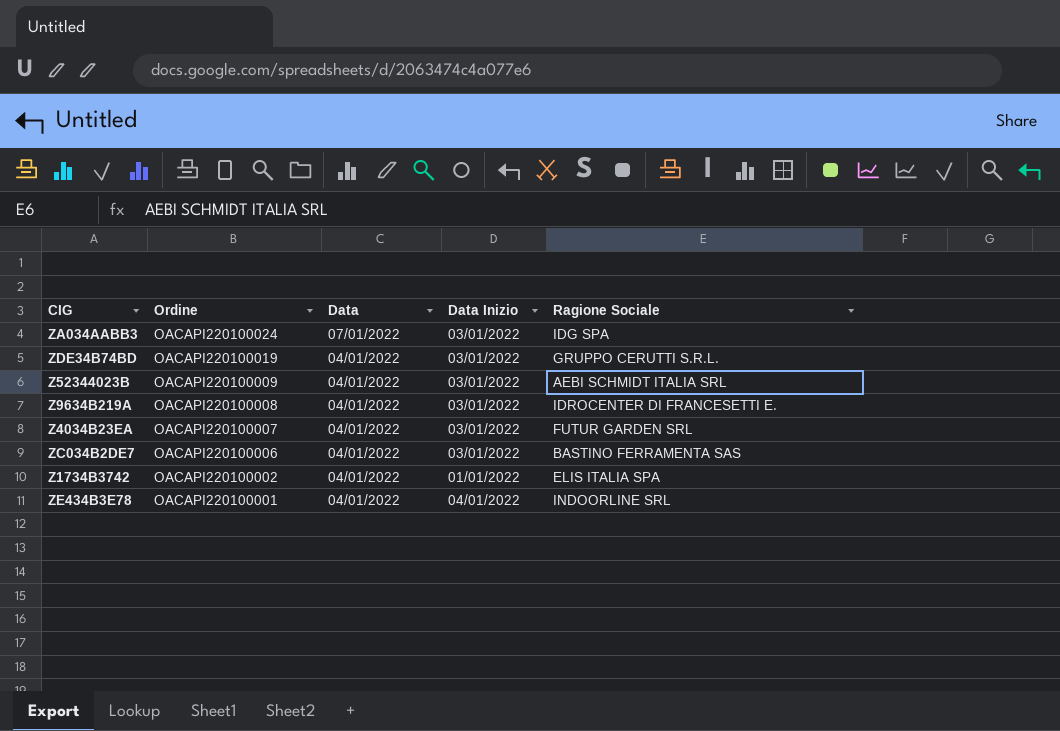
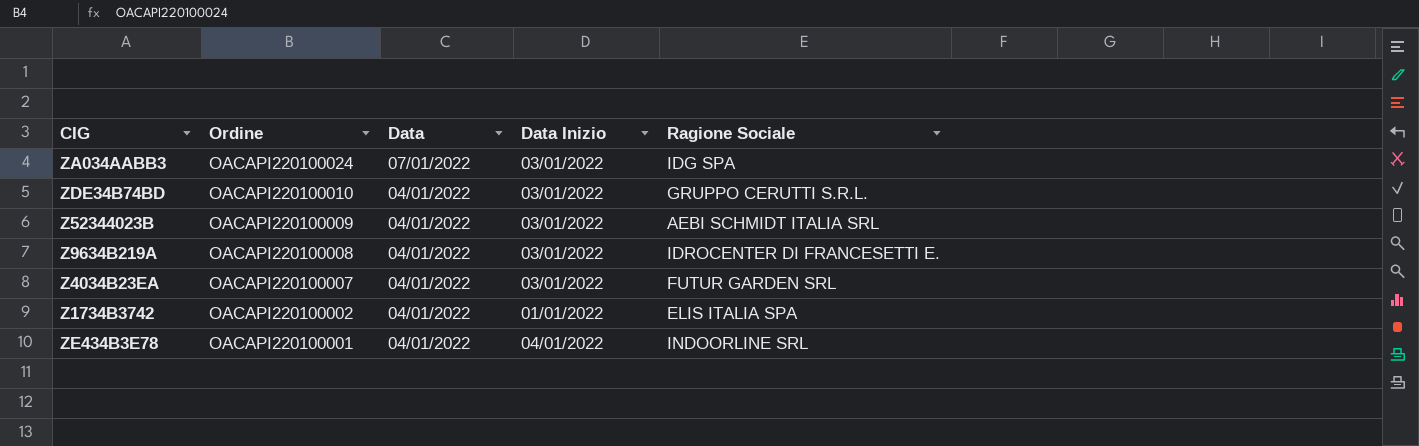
row ZC034B2DE7: OACAPI220100006 | 04/01/2022 | 03/01/2022 | BASTINO FERRAMENTA SAS -> none
ZDE34B74BD | Ordine: OACAPI220100019 -> OACAPI220100010

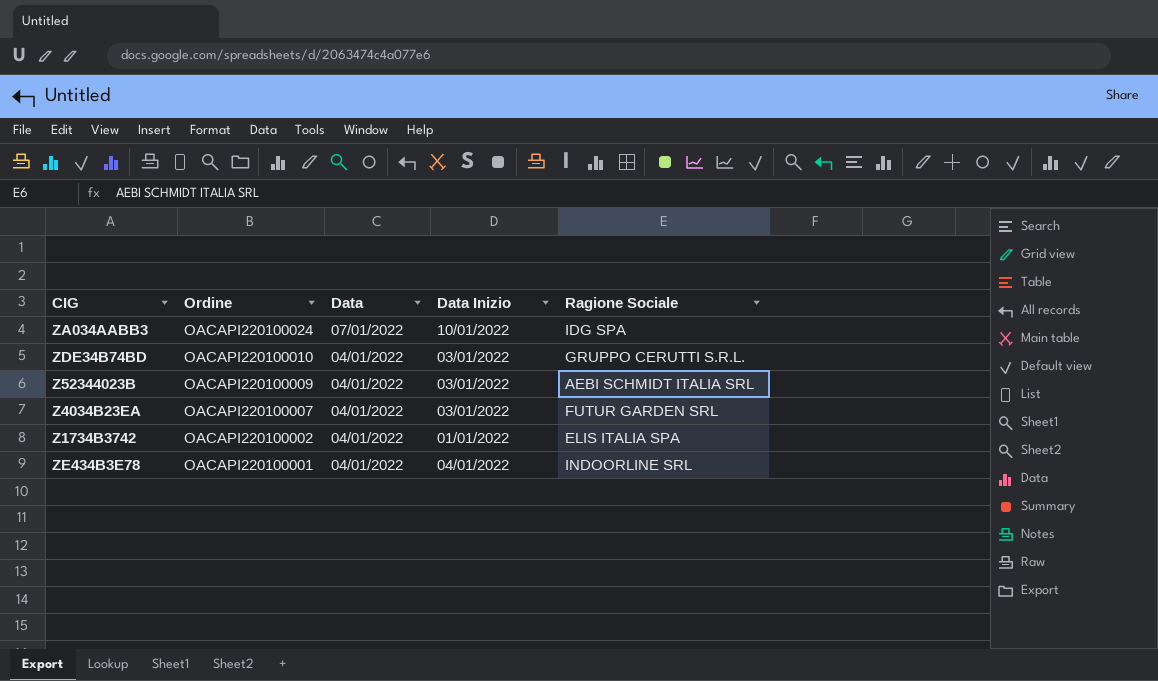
row Z9634B219A: OACAPI220100008 | 04/01/2022 | 03/01/2022 | IDROCENTER DI FRANCESETTI E. -> none
ZA034AABB3 | Data Inizio: 03/01/2022 -> 10/01/2022

